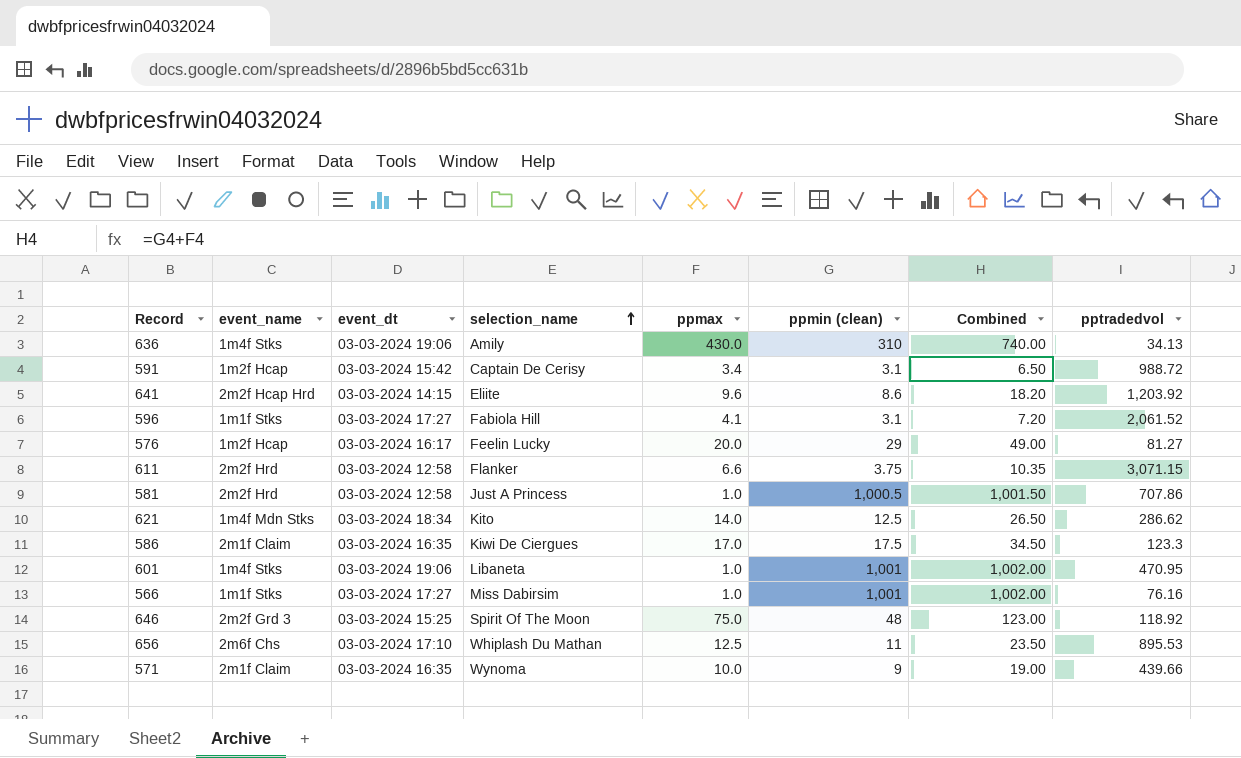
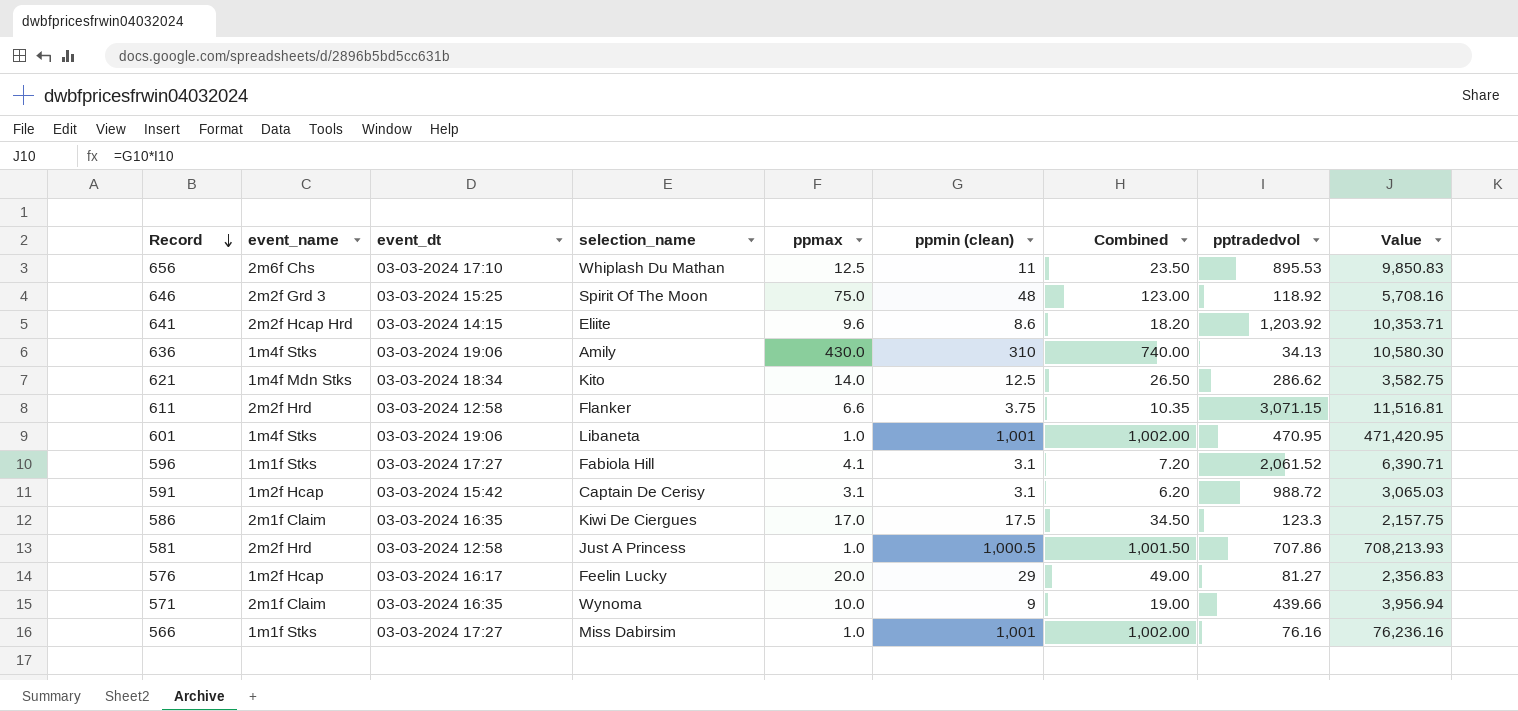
row order: selection_name ascending -> Record descending
column Value | formula: none -> [ppmin (clean)] * [pptradedvol]
591 | ppmax: 3.4 -> 3.1
591 | Combined: 6.50 -> 6.20

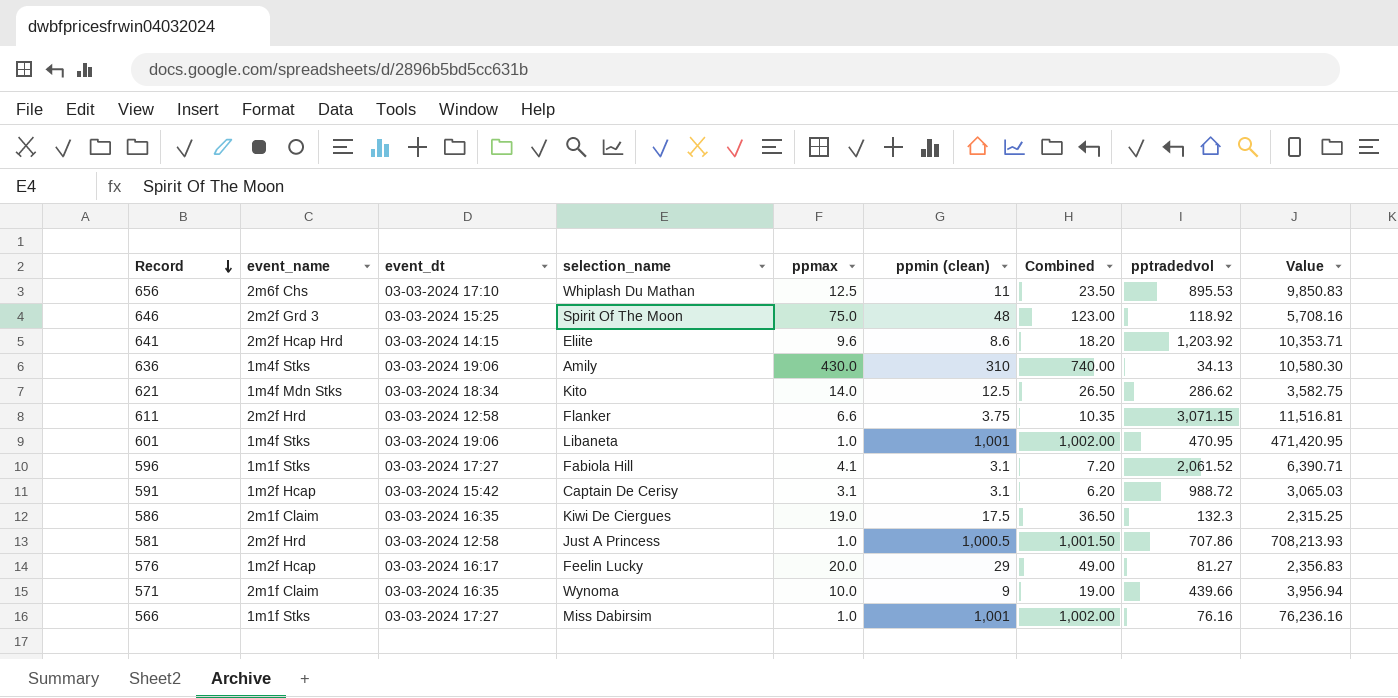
586 | ppmax: 17.0 -> 19.0
586 | Combined: 34.50 -> 36.50
586 | pptradedvol: 123.3 -> 132.3
586 | Value: 2,157.75 -> 2,315.25

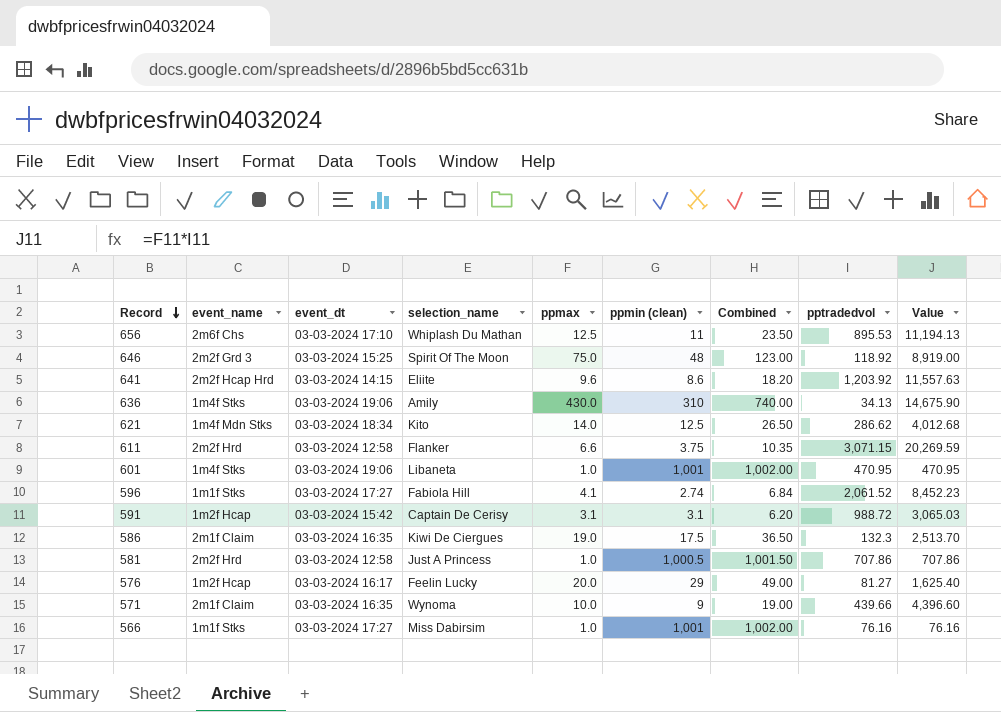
column Value | formula: [ppmin (clean)] * [pptradedvol] -> [ppmax] * [pptradedvol]
596 | ppmin (clean): 3.1 -> 2.74
596 | Combined: 7.20 -> 6.84

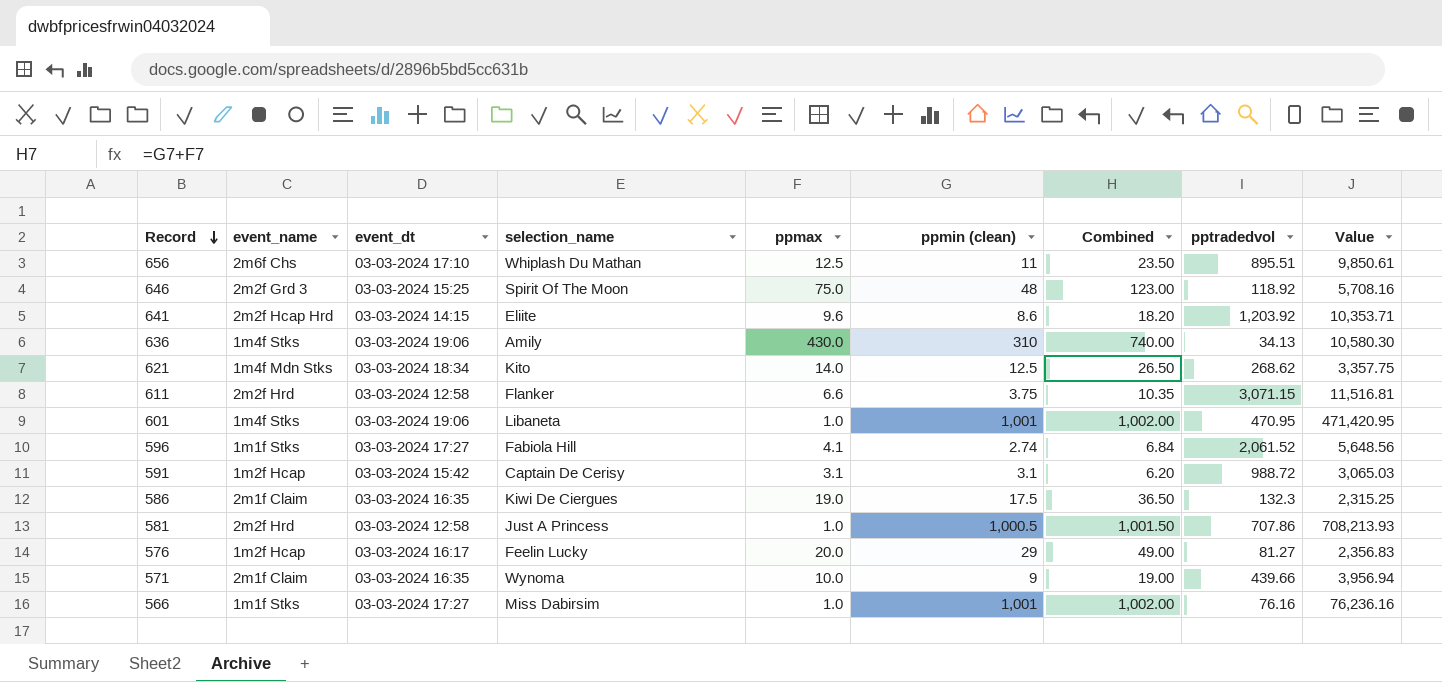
column Value | formula: [ppmax] * [pptradedvol] -> [ppmin (clean)] * [pptradedvol]
656 | pptradedvol: 895.53 -> 895.51
621 | pptradedvol: 286.62 -> 268.62

